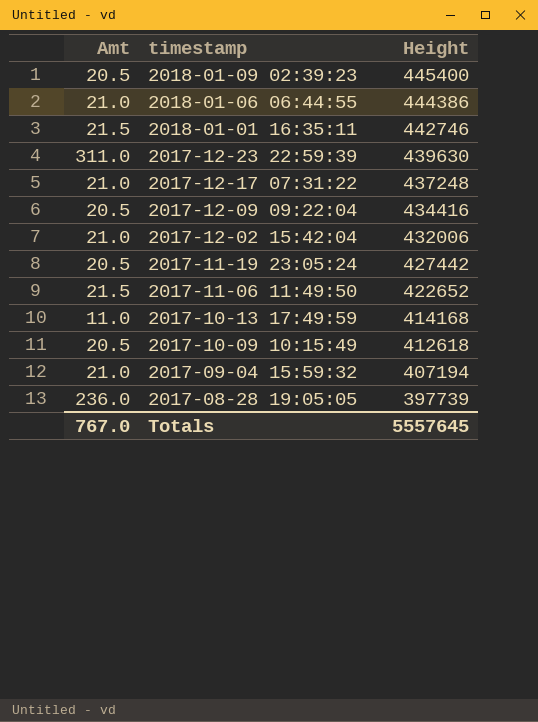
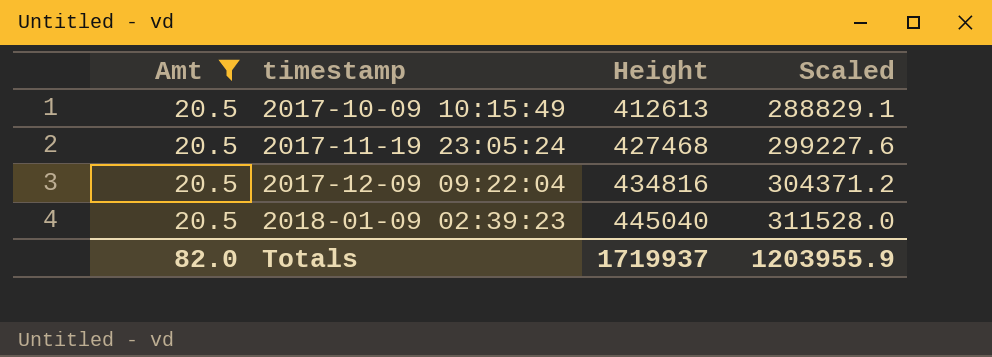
filter: none -> Amt = 20.5
row order: timestamp descending -> timestamp ascending
column Scaled | formula: none -> [Height] * 0.7
2017-10-09 10:15:49 | Height: 412618 -> 412613
2017-11-19 23:05:24 | Height: 427442 -> 427468
2017-12-09 09:22:04 | Height: 434416 -> 434816
2018-01-09 02:39:23 | Height: 445400 -> 445040
Totals | Amt: 767.0 -> 82.0
Totals | Height: 5557645 -> 1719937

